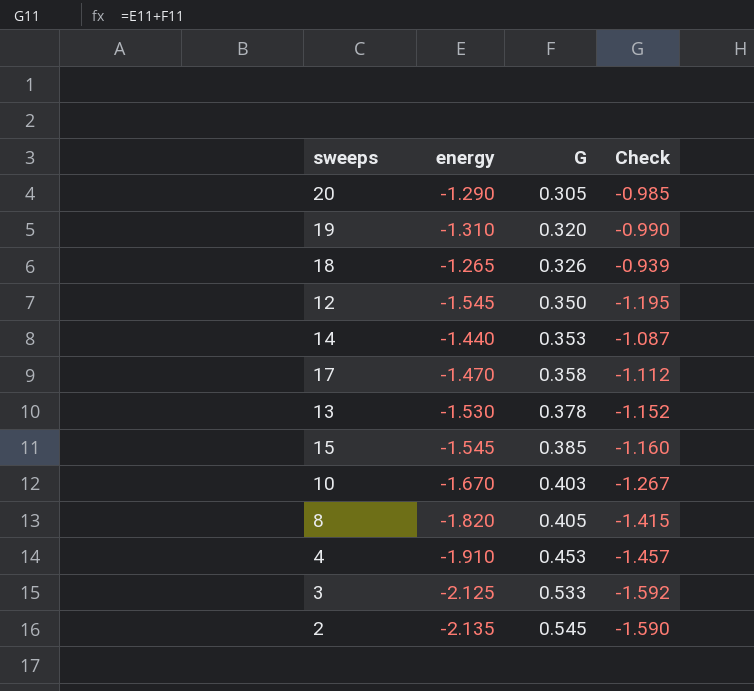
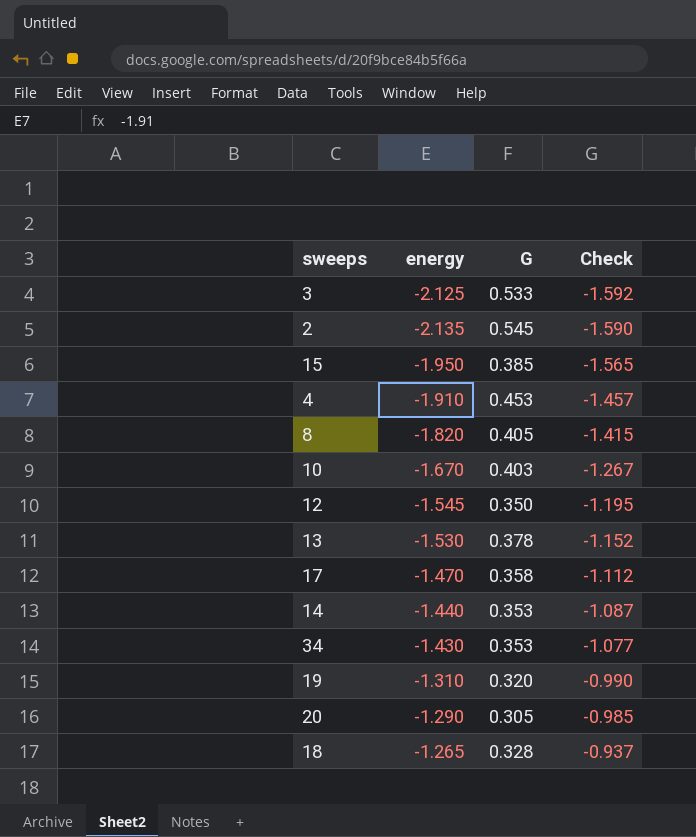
row order: G ascending -> Check ascending
15 | energy: -1.545 -> -1.950
15 | Check: -1.160 -> -1.565
row 34: none -> -1.430 | 0.353 | -1.077
18 | G: 0.326 -> 0.328
18 | Check: -0.939 -> -0.937

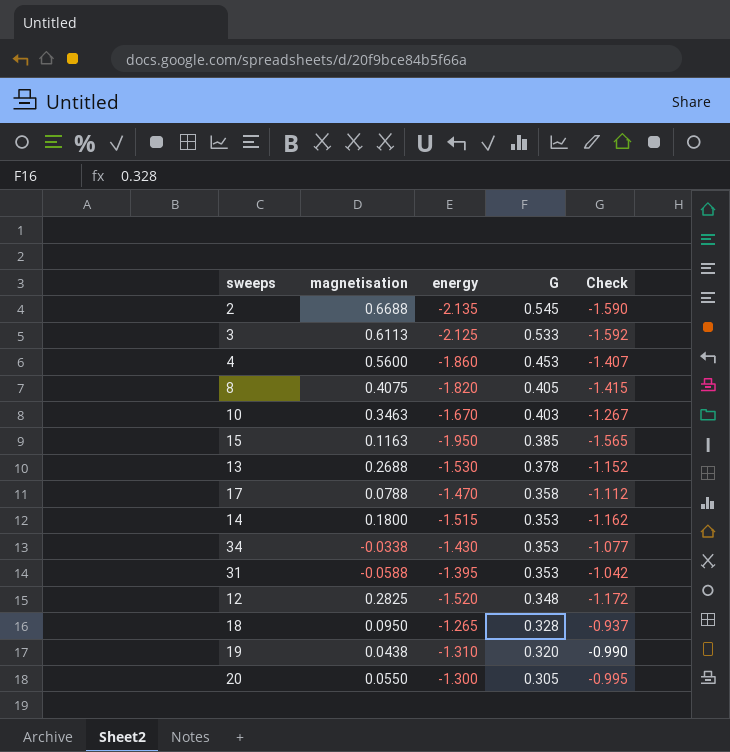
row order: Check ascending -> G descending
column magnetisation | position: none -> 2
4 | energy: -1.910 -> -1.860
4 | Check: -1.457 -> -1.407
14 | energy: -1.440 -> -1.515
14 | Check: -1.087 -> -1.162
row 31: none -> -0.0588 | -1.395 | 0.353 | -1.042
12 | energy: -1.545 -> -1.520
12 | G: 0.350 -> 0.348
12 | Check: -1.195 -> -1.172
20 | energy: -1.290 -> -1.300
20 | Check: -0.985 -> -0.995

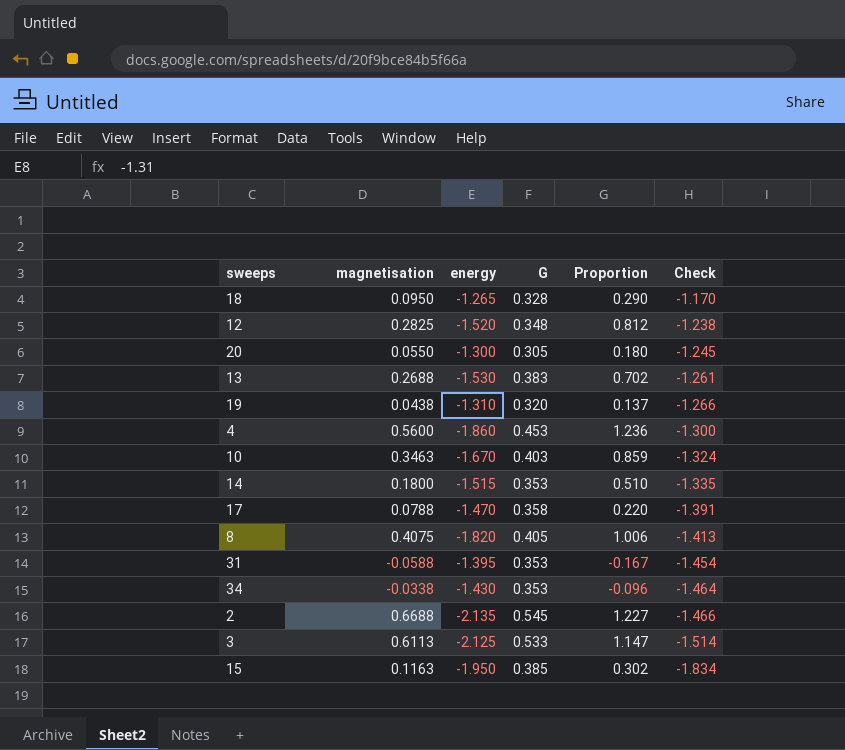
row order: G descending -> Check descending
column Proportion | formula: none -> [magnetisation] / [G]
column Check | formula: [energy] + [G] -> [magnetisation] + [energy]
13 | G: 0.378 -> 0.383

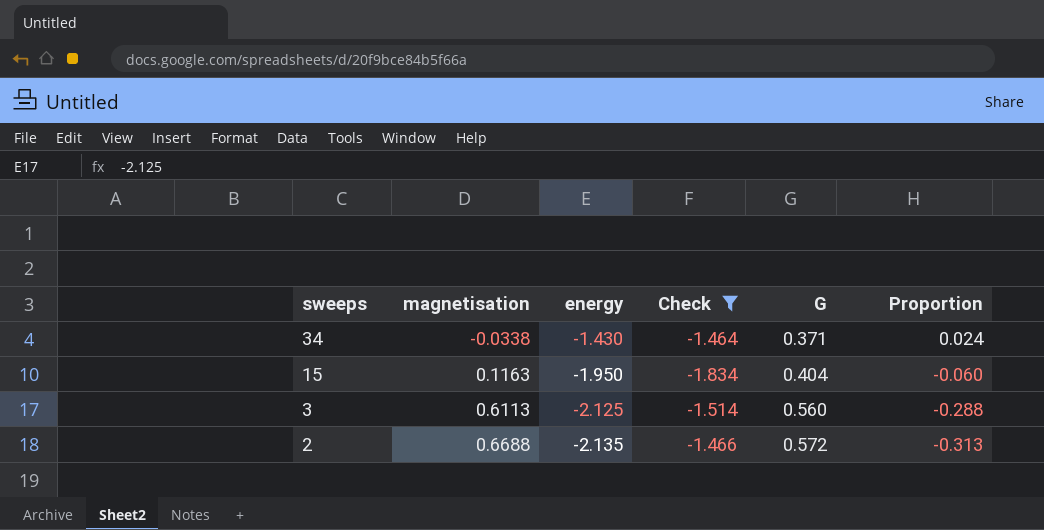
filter: none -> Check <= -1.464
row order: Check descending -> sweeps descending
column Check | position: 6 -> 4
column Proportion | formula: [magnetisation] / [G] -> [magnetisation] / [energy]
34 | G: 0.353 -> 0.371
15 | G: 0.385 -> 0.404
3 | G: 0.533 -> 0.560
2 | G: 0.545 -> 0.572

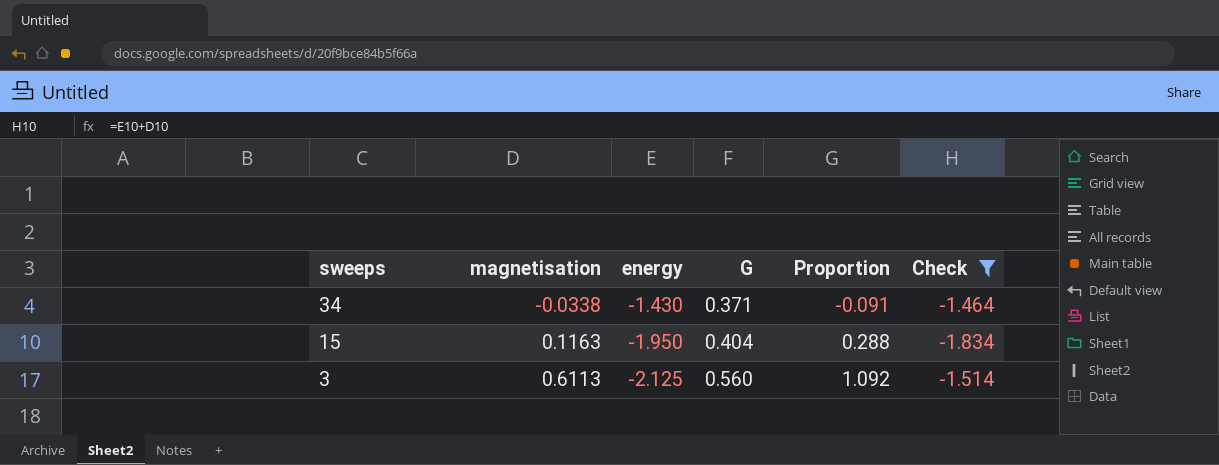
column Proportion | formula: [magnetisation] / [energy] -> [magnetisation] / [G]
column Check | position: 4 -> 6
row 2: 0.6688 | -2.135 | -1.466 | 0.572 | -0.313 -> none

